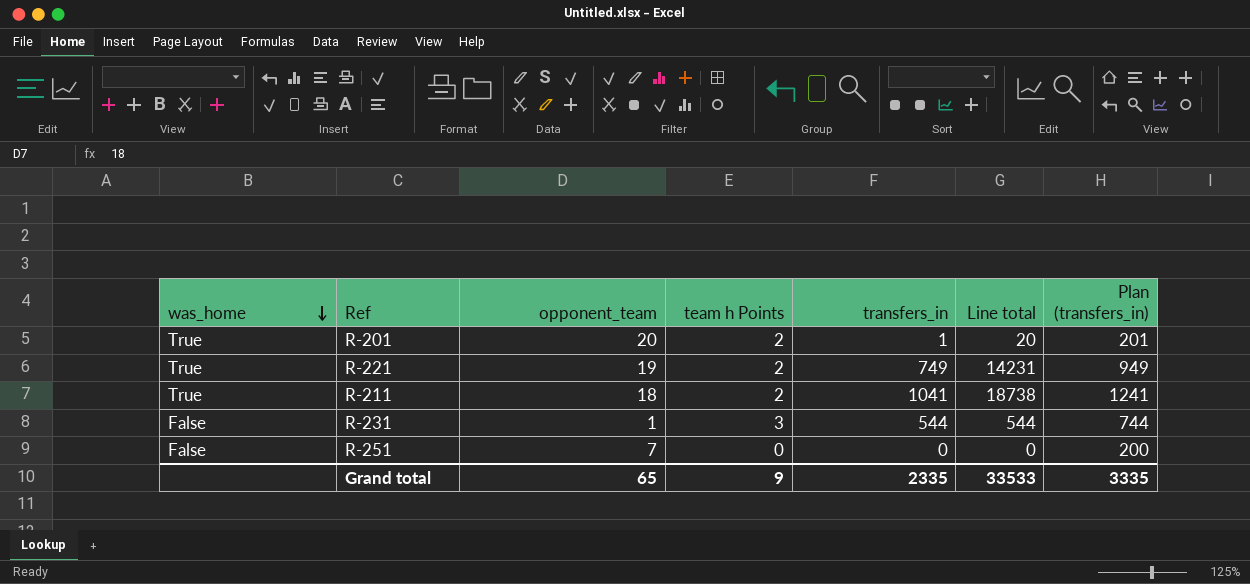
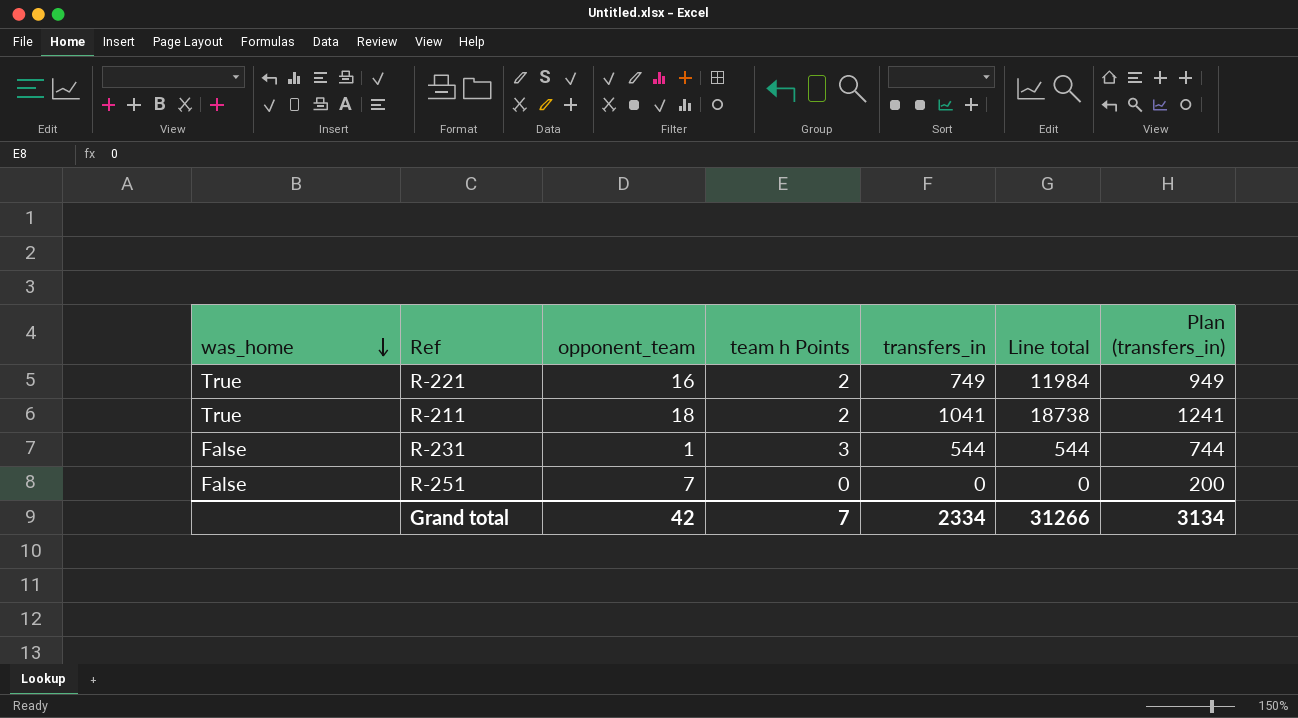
row R-201: True | 20 | 2 | 1 | 20 | 201 -> none
R-221 | opponent_team: 19 -> 16
R-221 | Line total: 14231 -> 11984
Grand total | opponent_team: 65 -> 42
Grand total | team h Points: 9 -> 7
Grand total | transfers_in: 2335 -> 2334
Grand total | Line total: 33533 -> 31266
Grand total | Plan (transfers_in): 3335 -> 3134

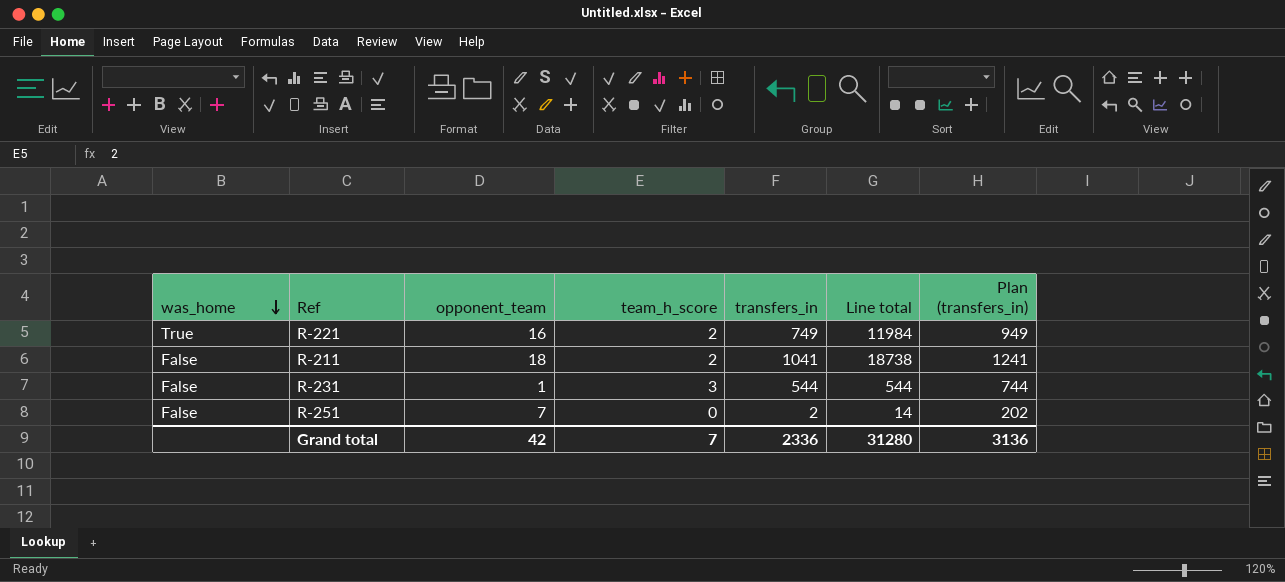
column name: team h Points -> team_h_score
R-211 | was_home: True -> False
R-251 | transfers_in: 0 -> 2
R-251 | Line total: 0 -> 14
R-251 | Plan (transfers_in): 200 -> 202
Grand total | transfers_in: 2334 -> 2336
Grand total | Line total: 31266 -> 31280
Grand total | Plan (transfers_in): 3134 -> 3136

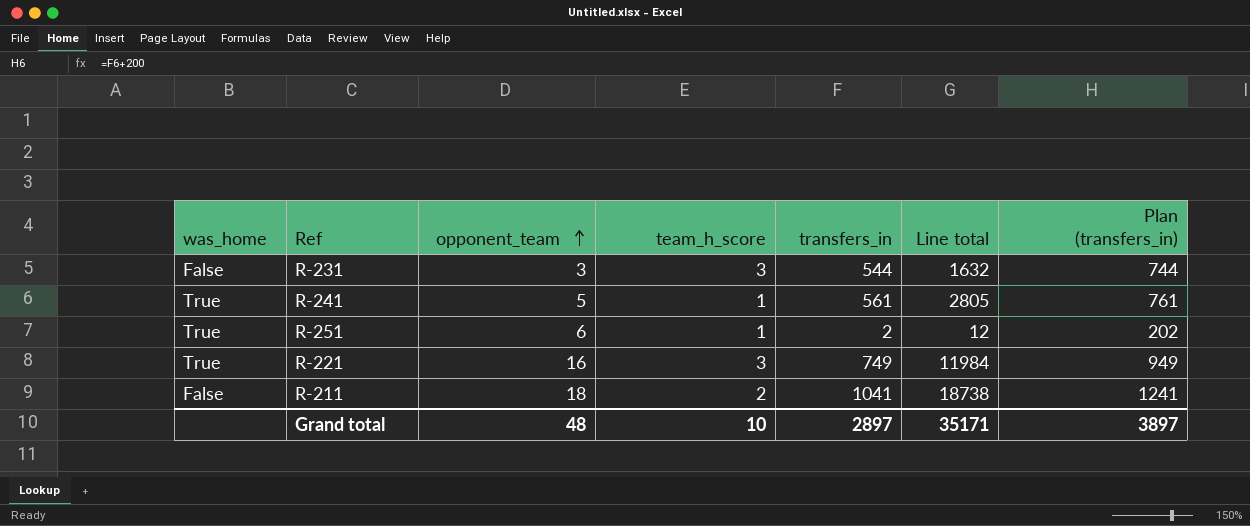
row order: was_home descending -> opponent_team ascending
R-231 | opponent_team: 1 -> 3
R-231 | Line total: 544 -> 1632
row R-241: none -> True | 5 | 1 | 561 | 2805 | 761
R-251 | was_home: False -> True
R-251 | opponent_team: 7 -> 6
R-251 | team_h_score: 0 -> 1
R-251 | Line total: 14 -> 12
R-221 | team_h_score: 2 -> 3
Grand total | opponent_team: 42 -> 48
Grand total | team_h_score: 7 -> 10
Grand total | transfers_in: 2336 -> 2897
Grand total | Line total: 31280 -> 35171
Grand total | Plan (transfers_in): 3136 -> 3897

